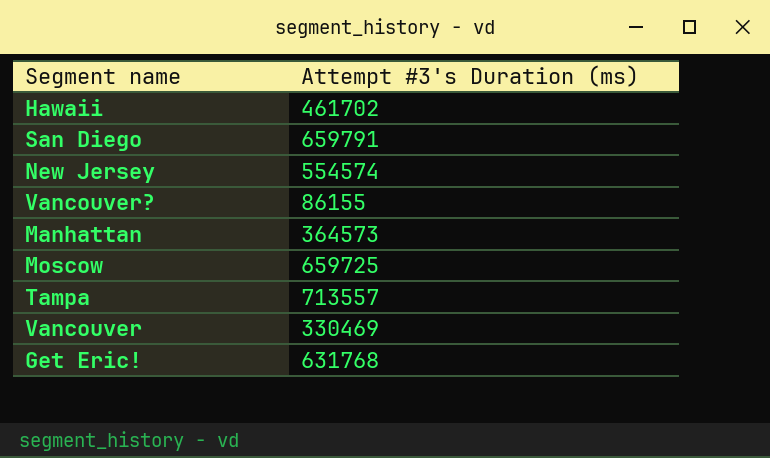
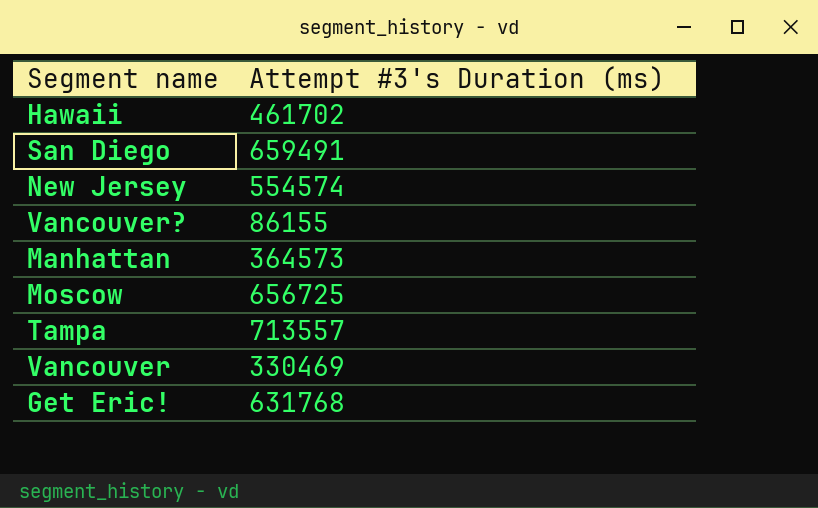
San Diego | Attempt #3's Duration (ms): 659791 -> 659491
Moscow | Attempt #3's Duration (ms): 659725 -> 656725

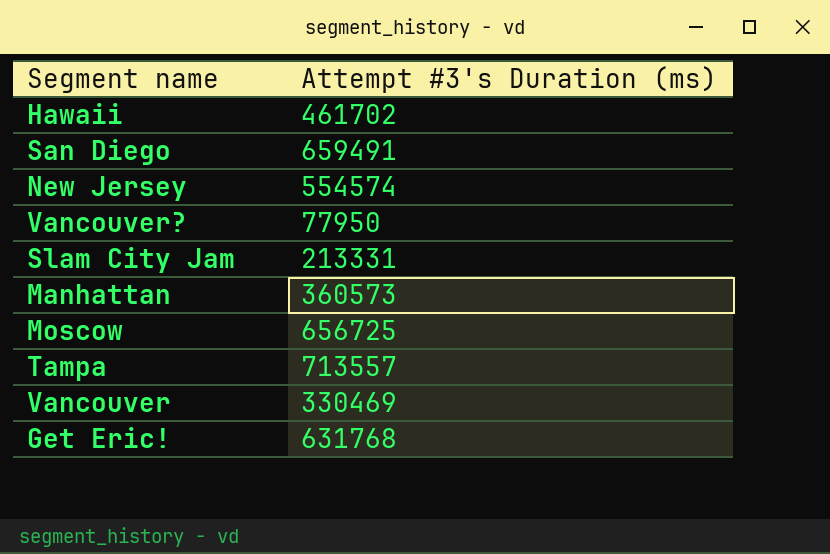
Vancouver? | Attempt #3's Duration (ms): 86155 -> 77950
row Slam City Jam: none -> 213331
Manhattan | Attempt #3's Duration (ms): 364573 -> 360573

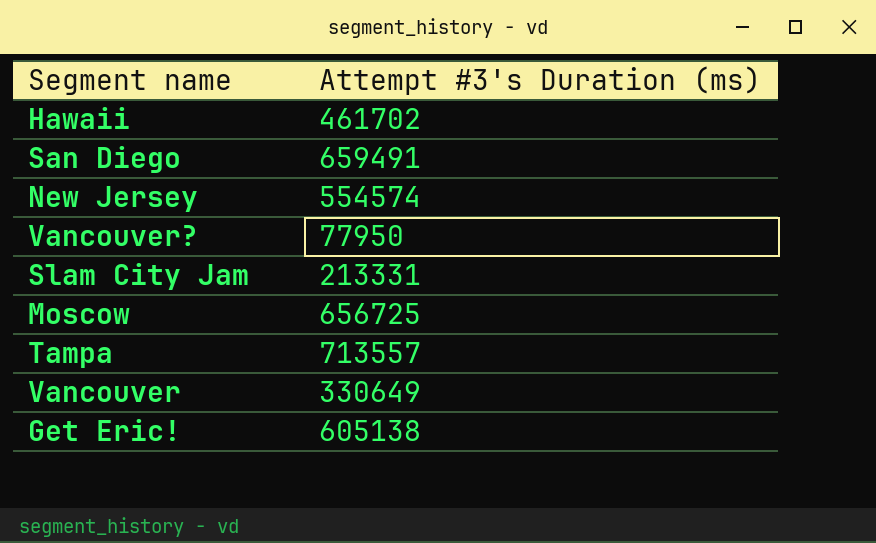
row Manhattan: 360573 -> none
Vancouver | Attempt #3's Duration (ms): 330469 -> 330649
Get Eric! | Attempt #3's Duration (ms): 631768 -> 605138

